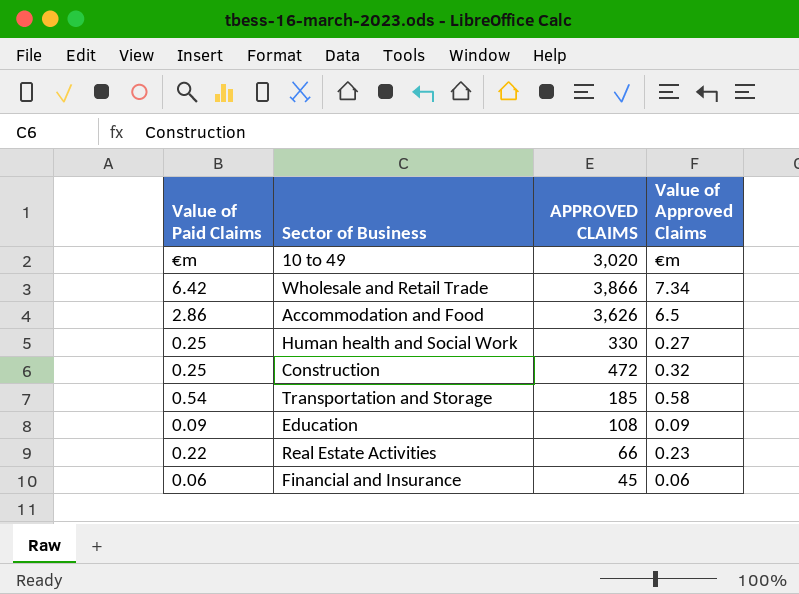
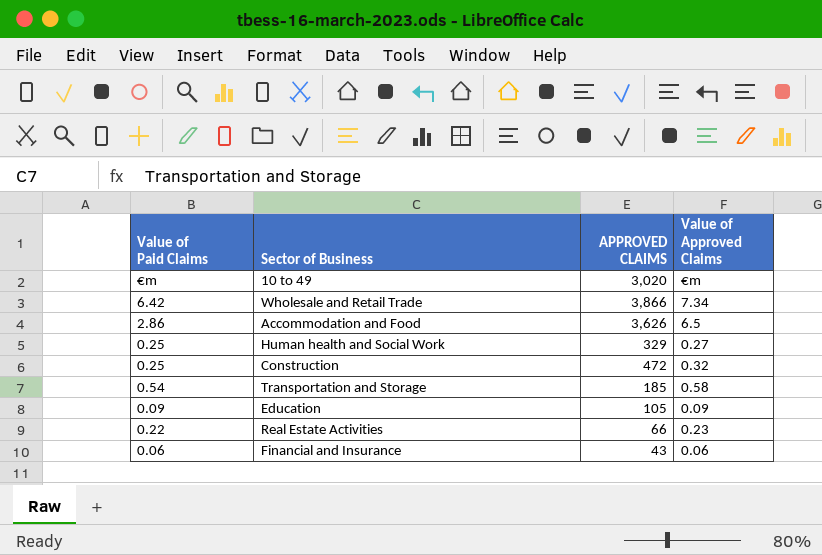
Human health and Social Work | APPROVED CLAIMS: 330 -> 329
Education | APPROVED CLAIMS: 108 -> 105
Financial and Insurance | APPROVED CLAIMS: 45 -> 43

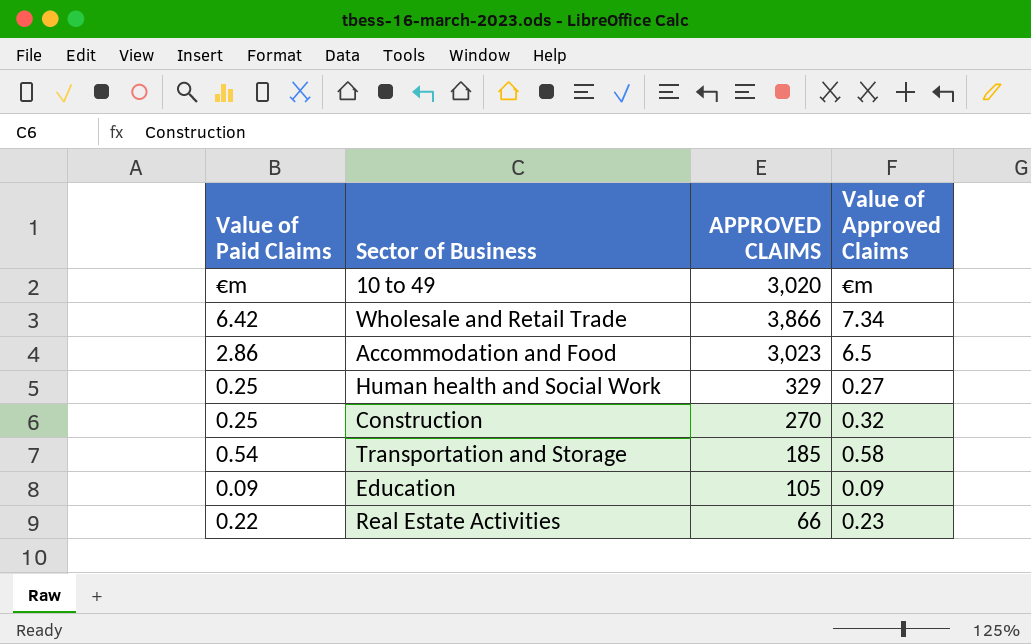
row Financial and Insurance: 0.06 | 43 | 0.06 -> none
Accommodation and Food | APPROVED CLAIMS: 3,626 -> 3,023
Construction | APPROVED CLAIMS: 472 -> 270

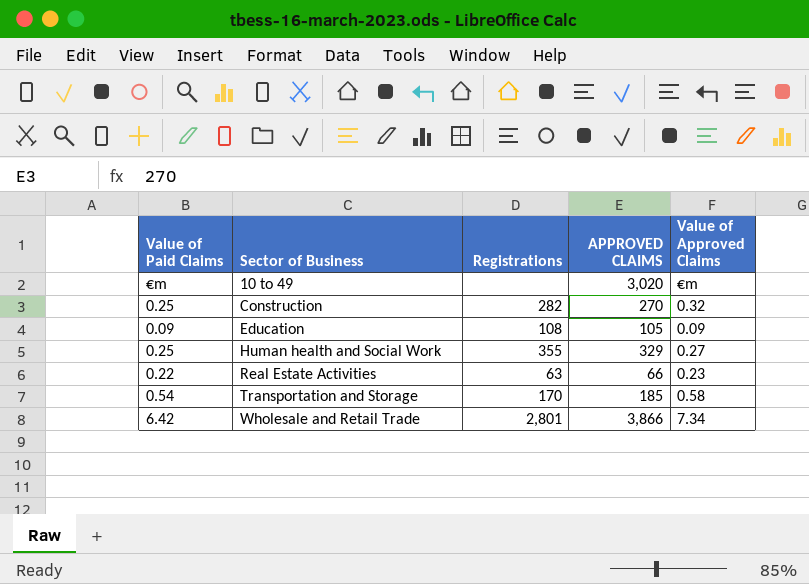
row order: none -> Sector of Business ascending
column Registrations | position: none -> 3
row Accommodation and Food: 2.86 | 3,023 | 6.5 -> none

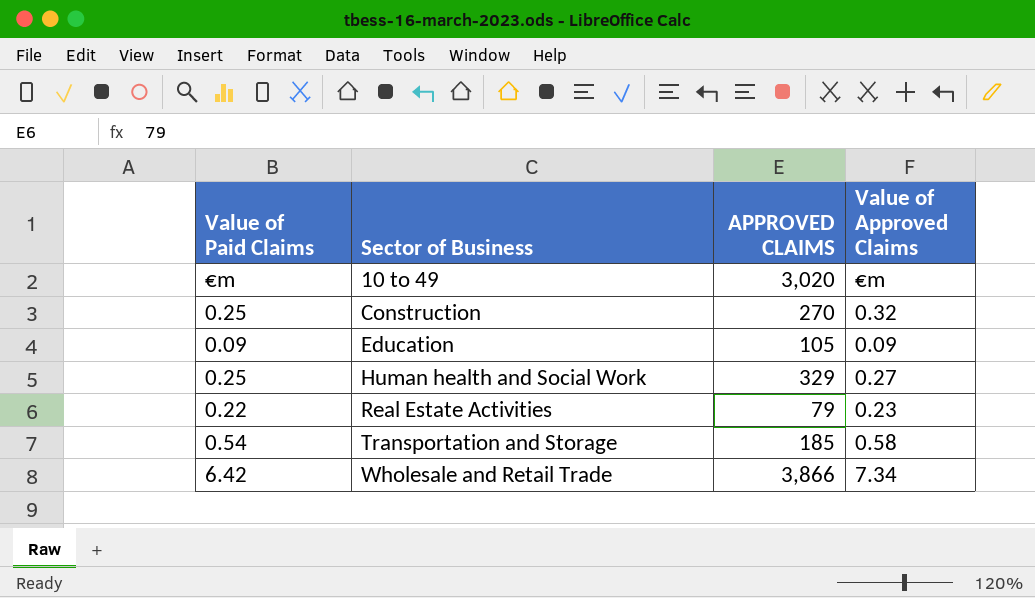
column Registrations | position: 3 -> none
Real Estate Activities | APPROVED CLAIMS: 66 -> 79

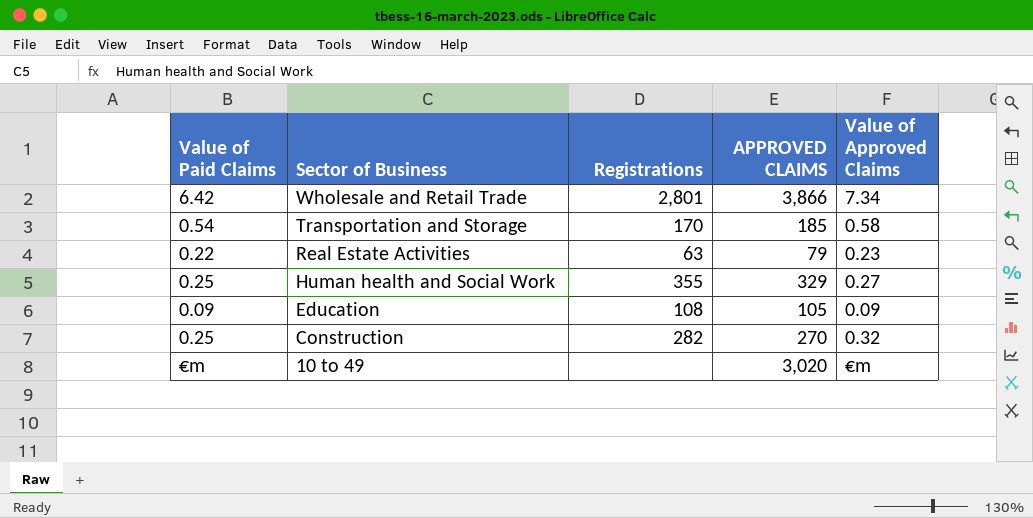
row order: Sector of Business ascending -> Sector of Business descending
column Registrations | position: none -> 3

